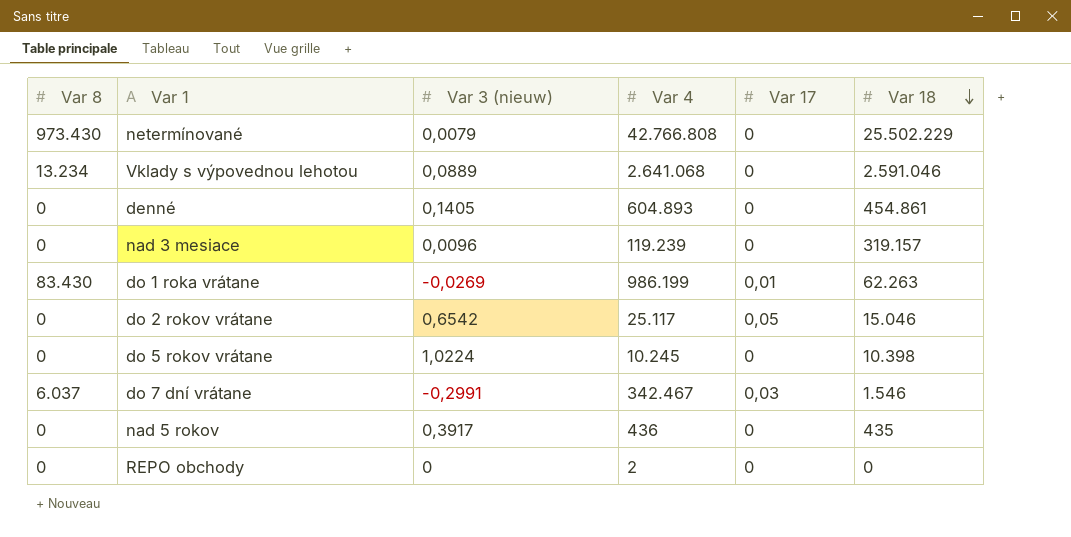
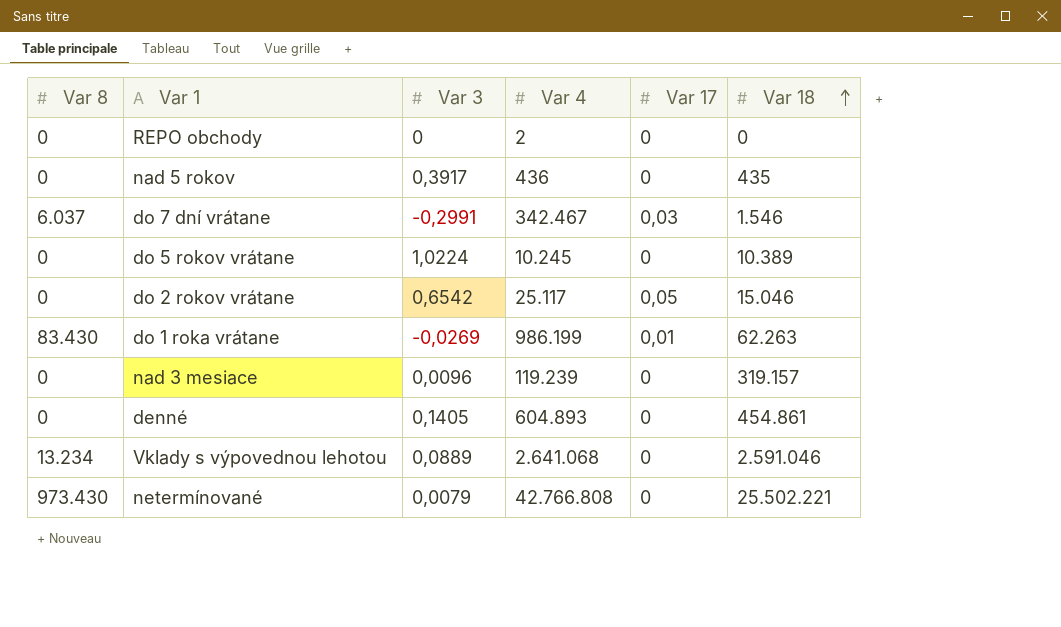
row order: Var 18 descending -> Var 18 ascending
column name: Var 3 (nieuw) -> Var 3
do 5 rokov vrátane | Var 18: 10.398 -> 10.389
netermínované | Var 18: 25.502.229 -> 25.502.221

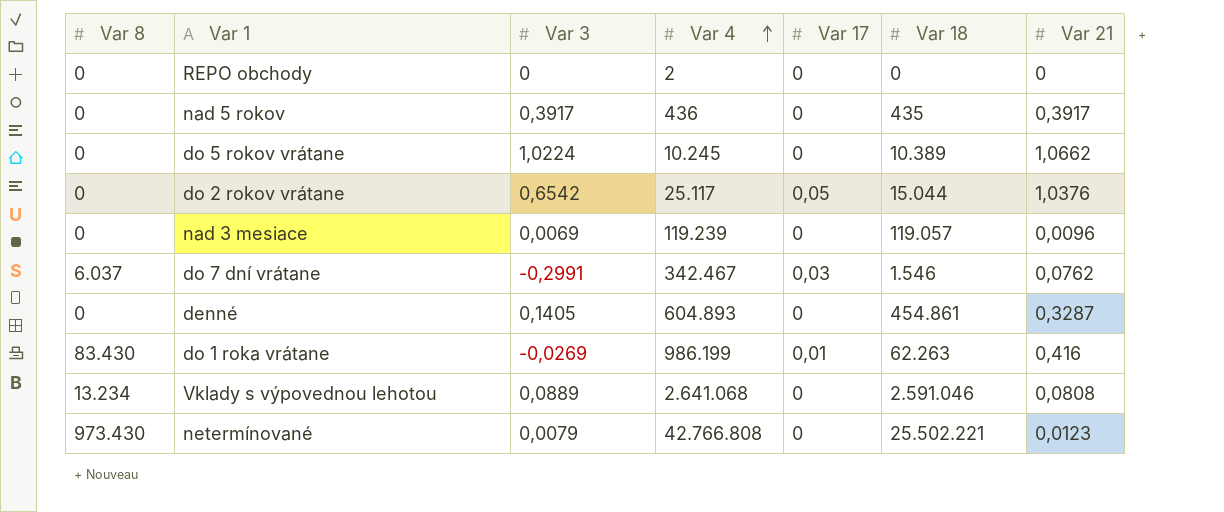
row order: Var 18 ascending -> Var 4 ascending
column Var 21 | position: none -> 7
do 2 rokov vrátane | Var 18: 15.046 -> 15.044
nad 3 mesiace | Var 3: 0,0096 -> 0,0069
nad 3 mesiace | Var 18: 319.157 -> 119.057

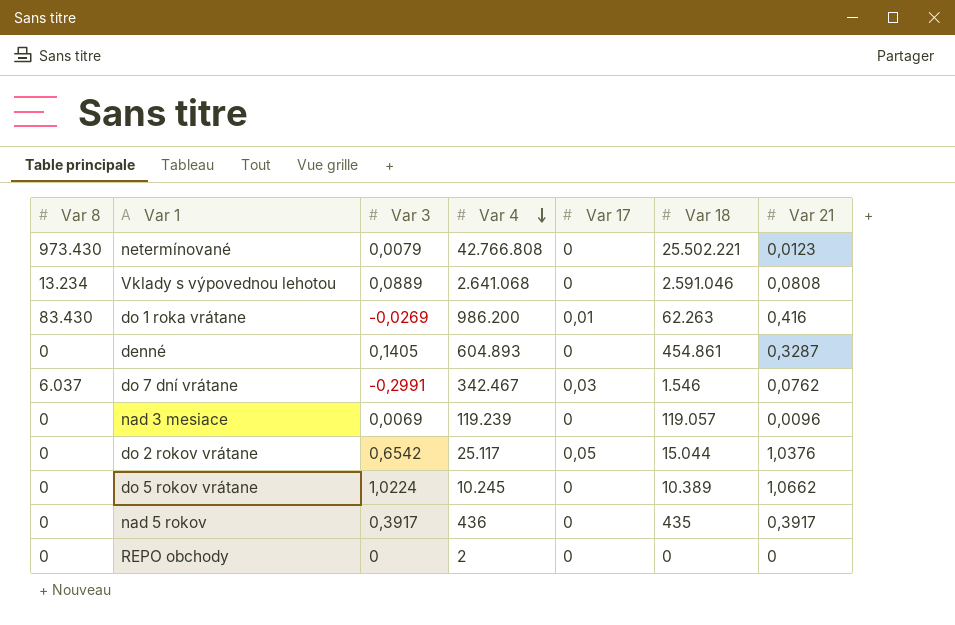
row order: Var 4 ascending -> Var 4 descending
do 1 roka vrátane | Var 4: 986.199 -> 986.200

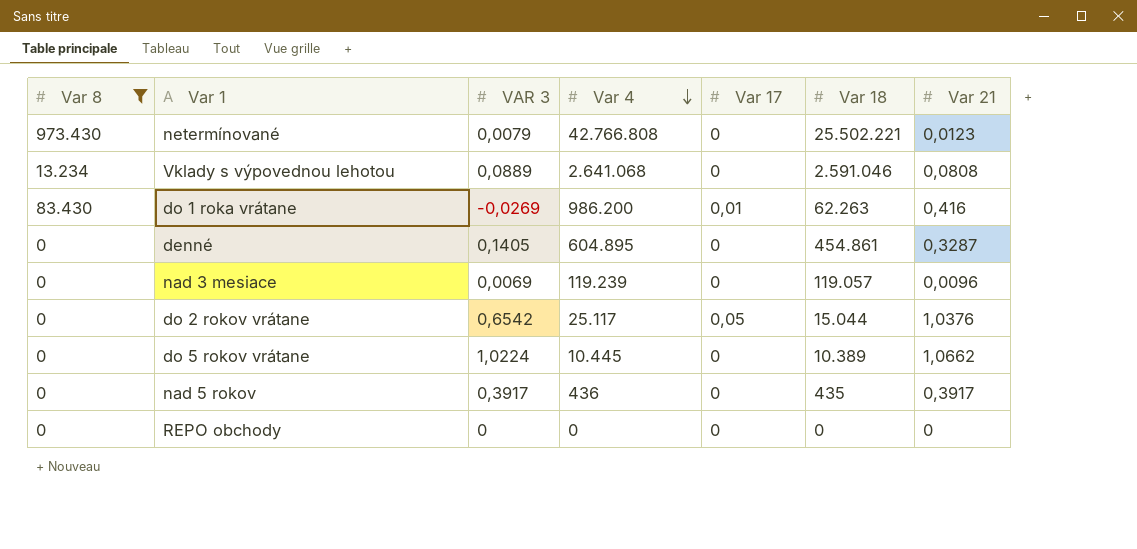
filter: none -> Var 8 != 6.037
column name: Var 3 -> VAR 3
denné | Var 4: 604.893 -> 604.895
do 5 rokov vrátane | Var 4: 10.245 -> 10.445
REPO obchody | Var 4: 2 -> 0

